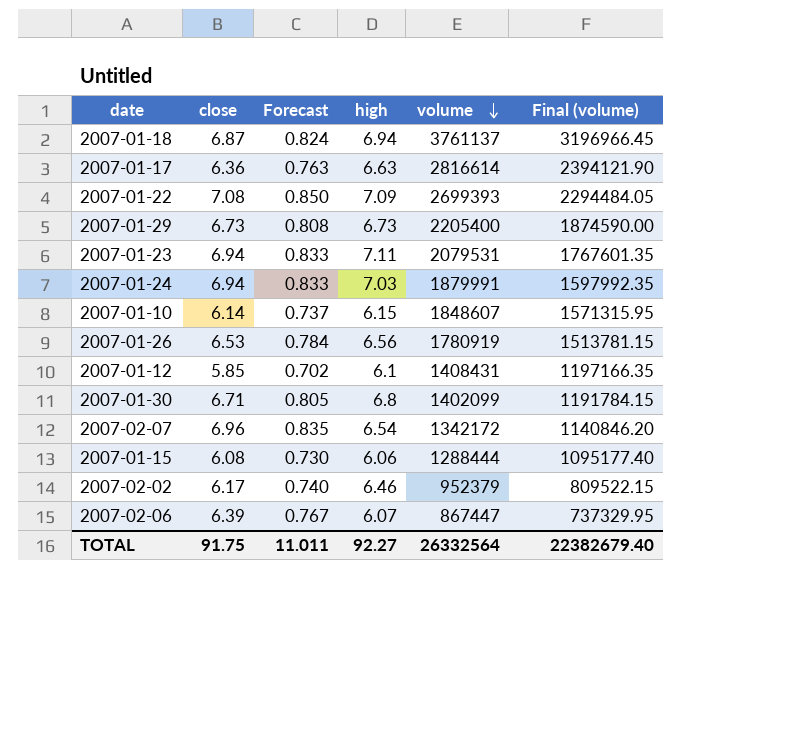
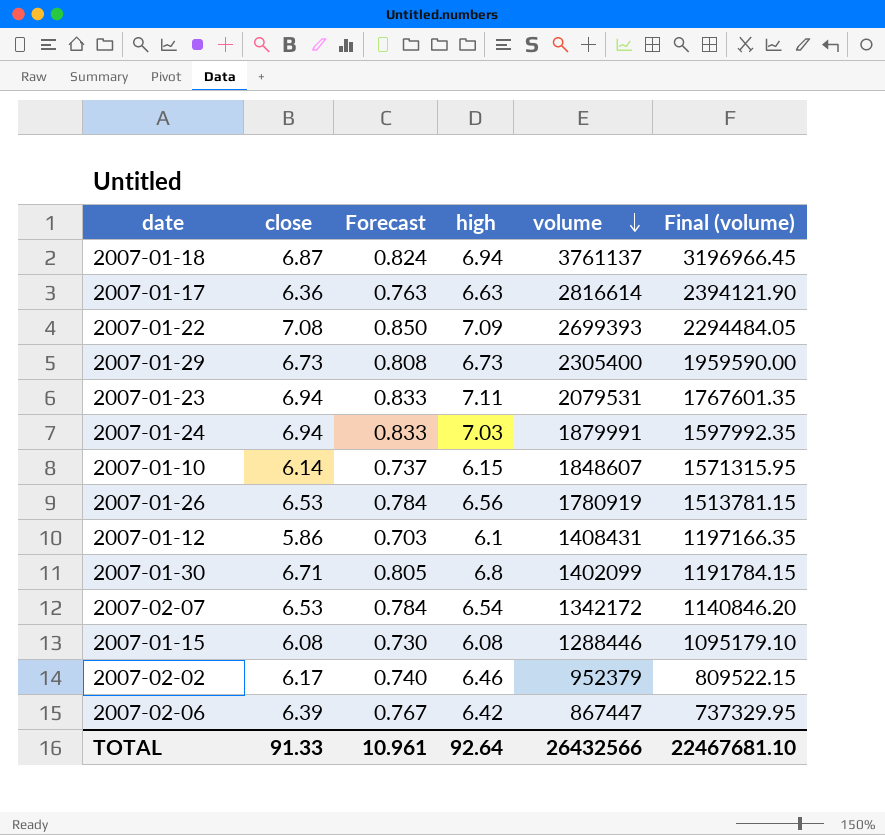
2007-01-29 | volume: 2205400 -> 2305400
2007-01-29 | Final (volume): 1874590.00 -> 1959590.00
2007-01-12 | close: 5.85 -> 5.86
2007-01-12 | Forecast: 0.702 -> 0.703
2007-02-07 | close: 6.96 -> 6.53
2007-02-07 | Forecast: 0.835 -> 0.784
2007-01-15 | high: 6.06 -> 6.08
2007-01-15 | volume: 1288444 -> 1288446
2007-01-15 | Final (volume): 1095177.40 -> 1095179.10
2007-02-06 | high: 6.07 -> 6.42
TOTAL | close: 91.75 -> 91.33
TOTAL | Forecast: 11.011 -> 10.961
TOTAL | high: 92.27 -> 92.64
TOTAL | volume: 26332564 -> 26432566
TOTAL | Final (volume): 22382679.40 -> 22467681.10

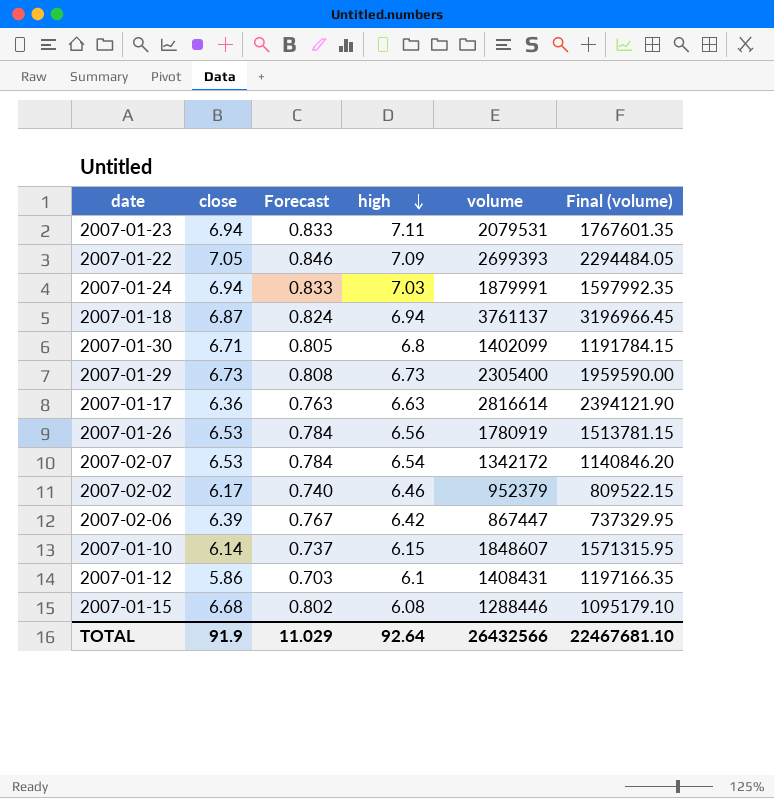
row order: volume descending -> high descending
2007-01-22 | close: 7.08 -> 7.05
2007-01-22 | Forecast: 0.850 -> 0.846
2007-01-15 | close: 6.08 -> 6.68
2007-01-15 | Forecast: 0.730 -> 0.802
TOTAL | close: 91.33 -> 91.9
TOTAL | Forecast: 10.961 -> 11.029

